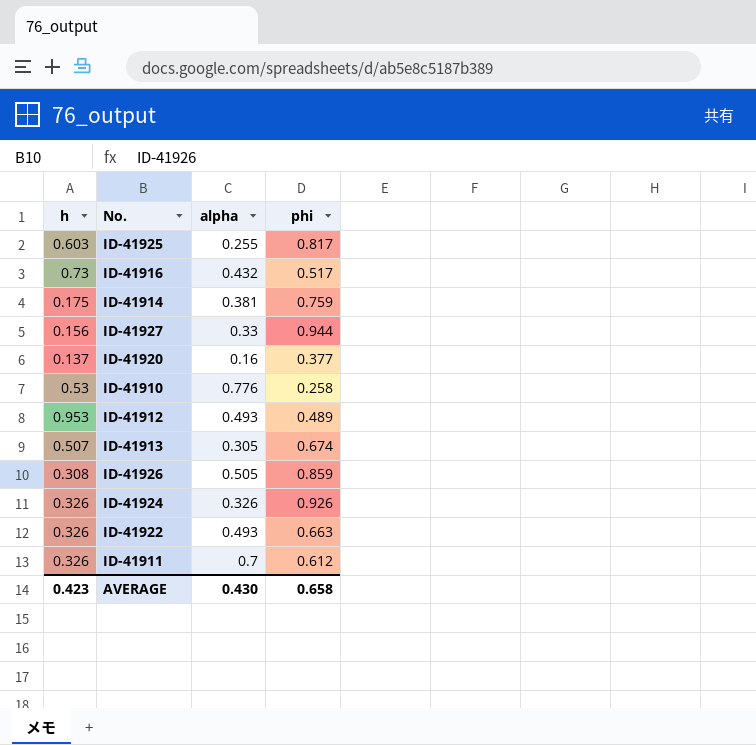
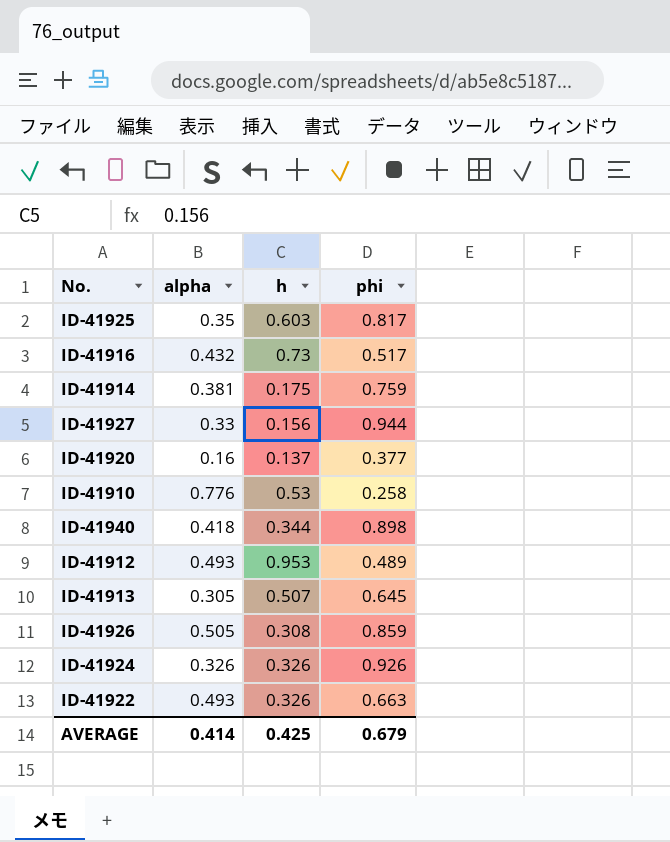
column h | position: 1 -> 3
row ID-41911: 0.326 | 0.7 | 0.612 -> none
ID-41925 | alpha: 0.255 -> 0.35
row ID-41940: none -> 0.418 | 0.344 | 0.898
ID-41913 | phi: 0.674 -> 0.645
AVERAGE | alpha: 0.430 -> 0.414
AVERAGE | h: 0.423 -> 0.425
AVERAGE | phi: 0.658 -> 0.679

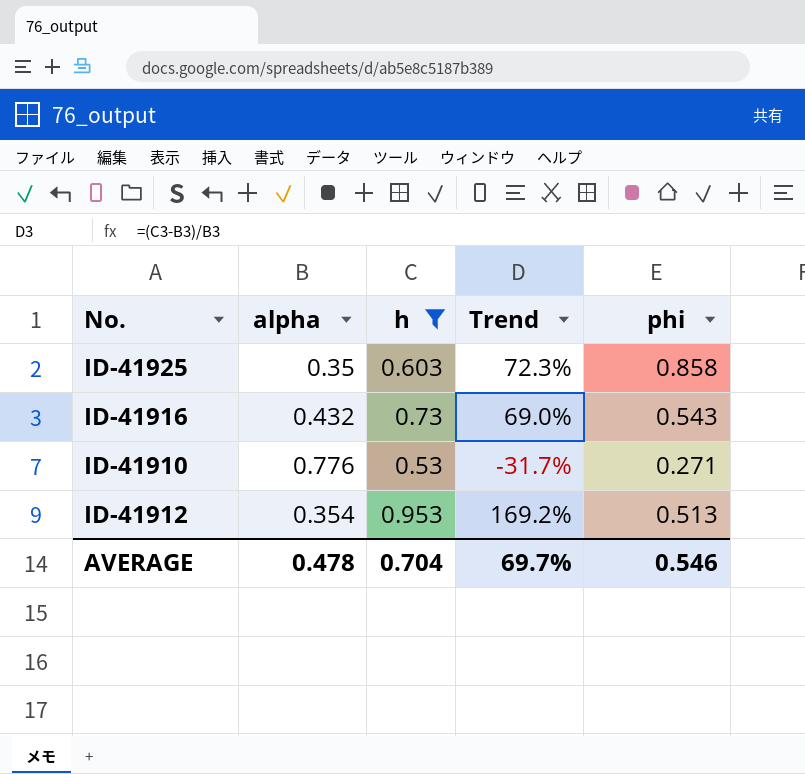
filter: none -> h >= 0.53
column Trend | formula: none -> ([h] - [alpha]) / [alpha]
ID-41925 | phi: 0.817 -> 0.858
ID-41916 | phi: 0.517 -> 0.543
ID-41910 | phi: 0.258 -> 0.271
ID-41912 | alpha: 0.493 -> 0.354
ID-41912 | phi: 0.489 -> 0.513
AVERAGE | alpha: 0.414 -> 0.478
AVERAGE | h: 0.425 -> 0.704
AVERAGE | phi: 0.679 -> 0.546

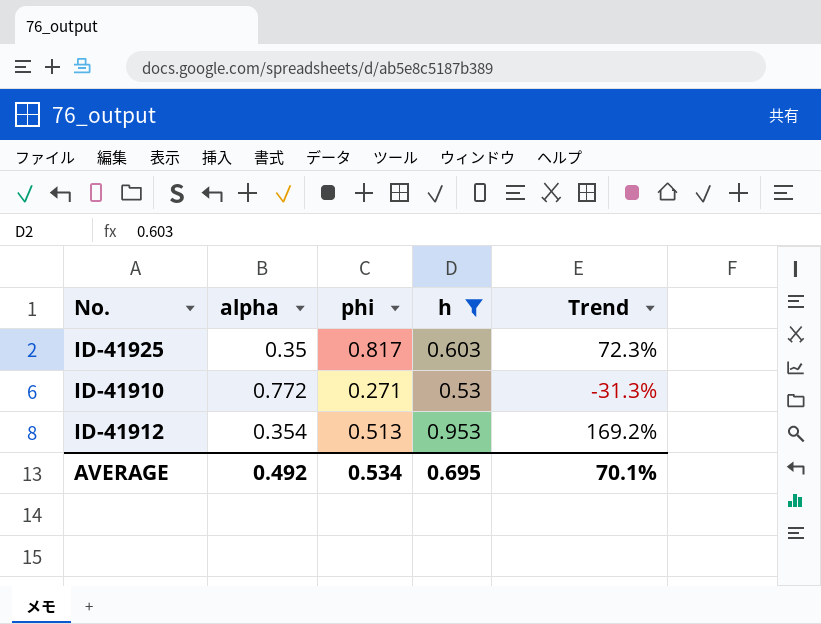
column phi | position: 5 -> 3
row ID-41916: 0.432 | 0.73 | 69.0% | 0.543 -> none
ID-41925 | phi: 0.858 -> 0.817
ID-41910 | alpha: 0.776 -> 0.772
ID-41910 | Trend: -31.7% -> -31.3%
AVERAGE | alpha: 0.478 -> 0.492
AVERAGE | phi: 0.546 -> 0.534
AVERAGE | h: 0.704 -> 0.695
AVERAGE | Trend: 69.7% -> 70.1%

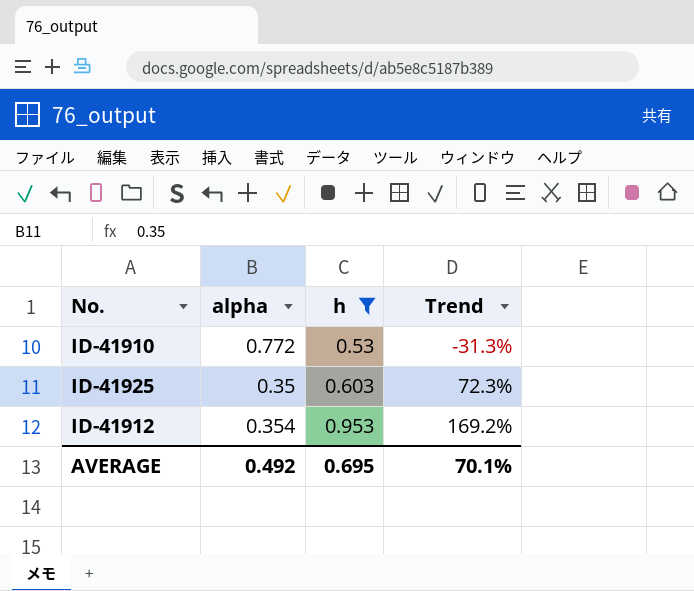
row order: none -> h ascending
column phi | position: 3 -> none

